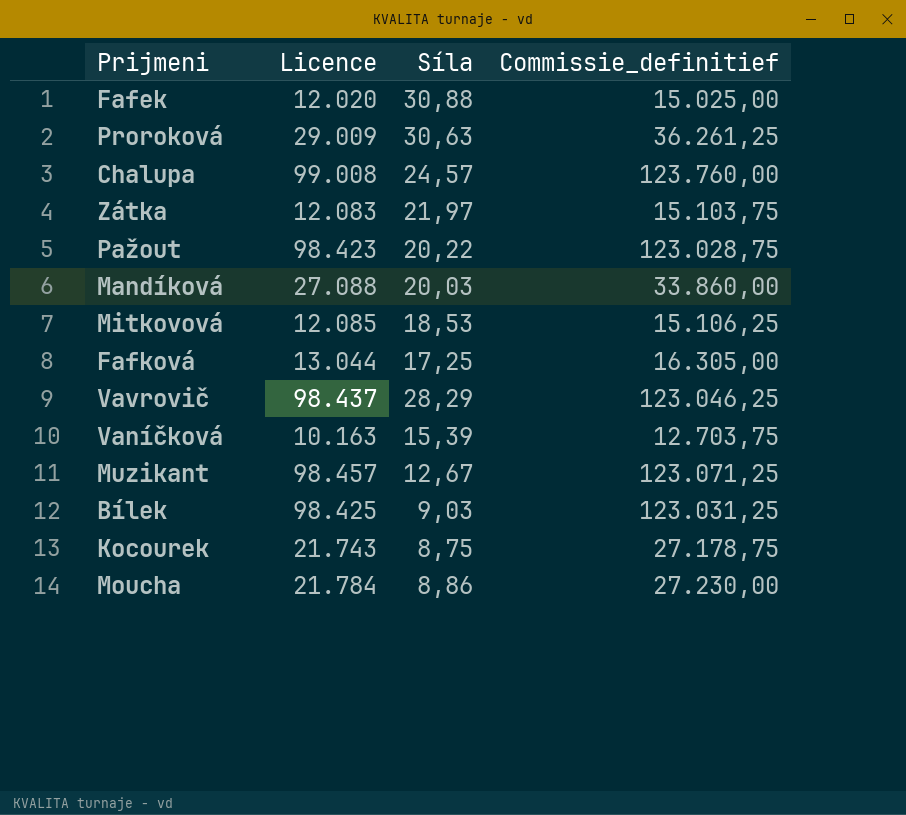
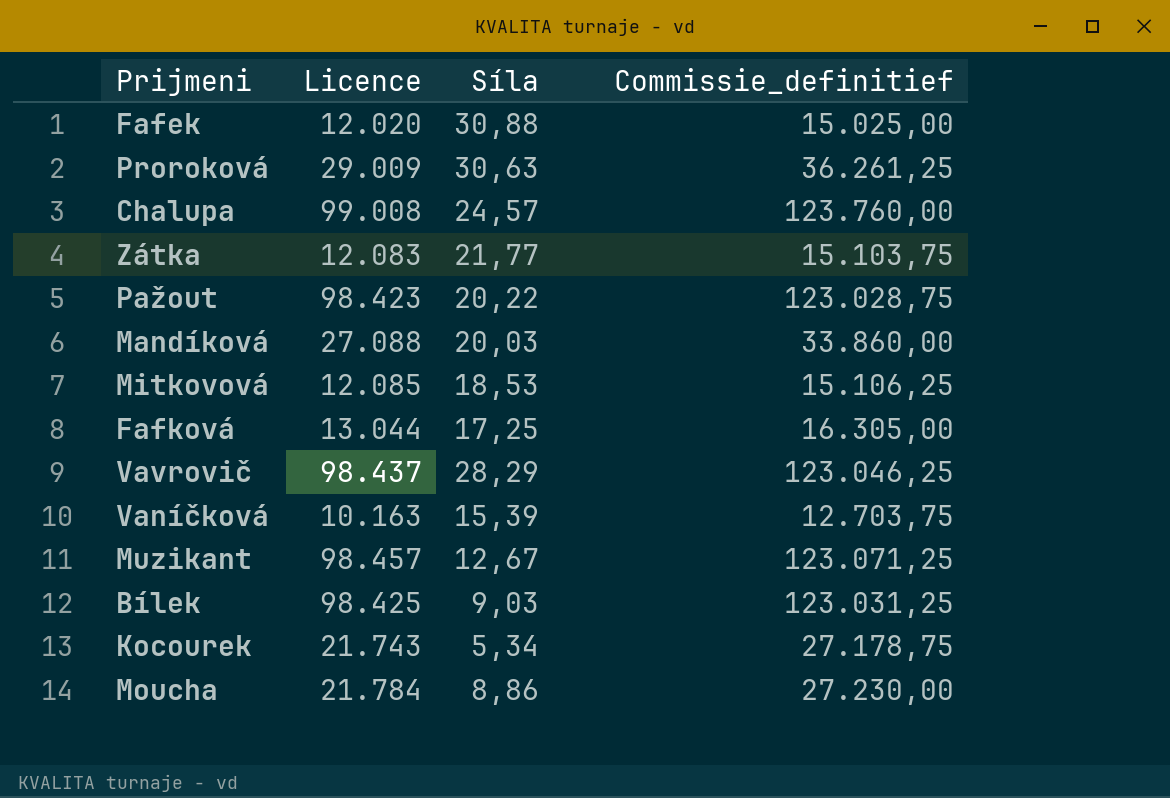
Zátka | Síla: 21,97 -> 21,77
Kocourek | Síla: 8,75 -> 5,34

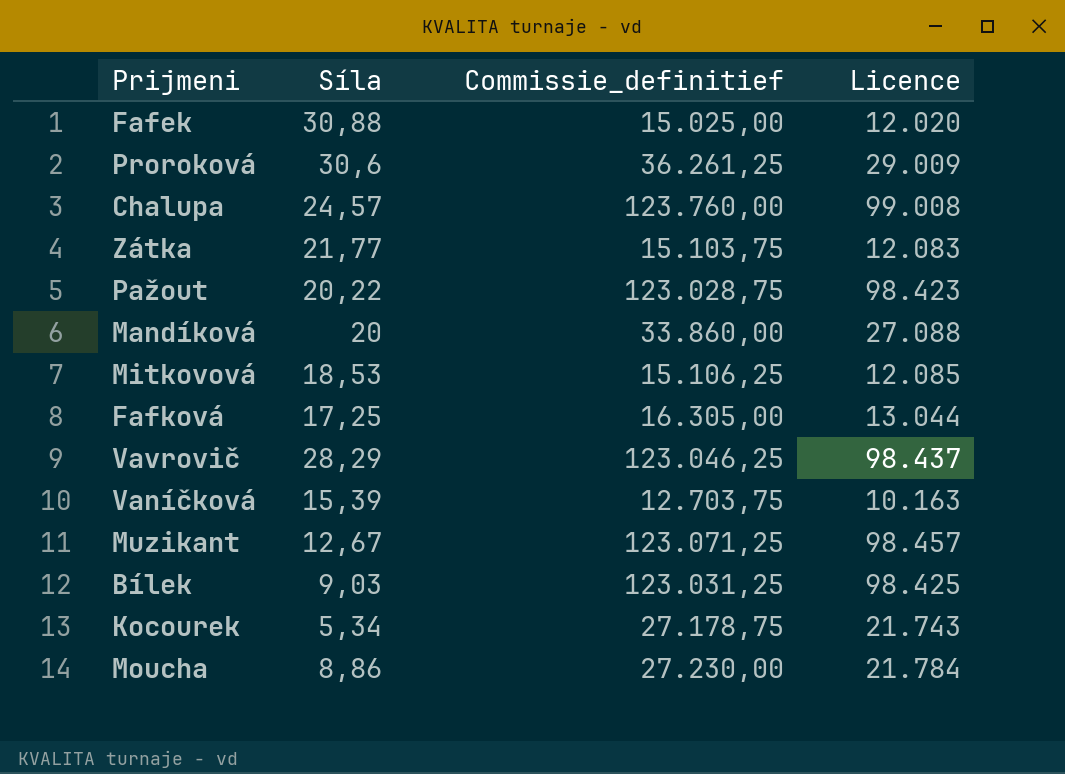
column Licence | position: 2 -> 4
Proroková | Síla: 30,63 -> 30,6
Mandíková | Síla: 20,03 -> 20

